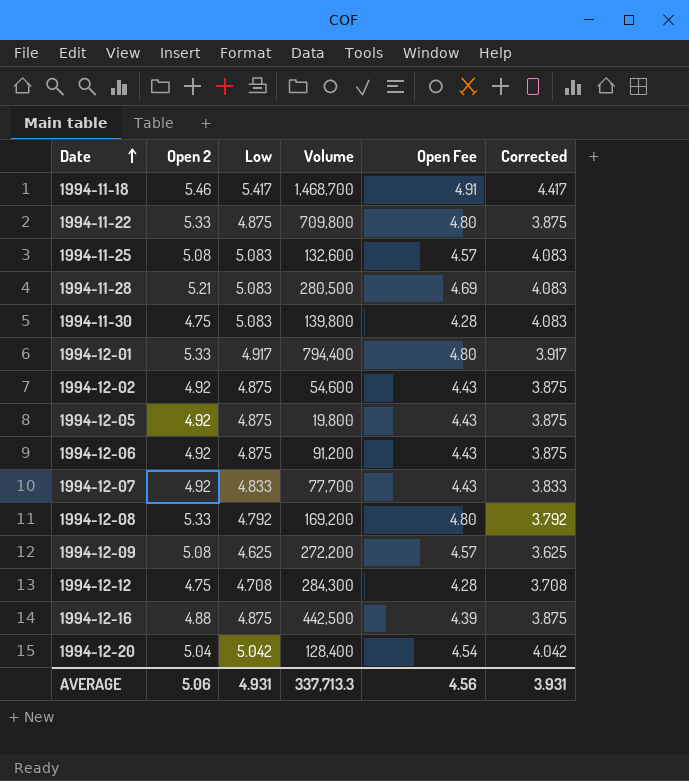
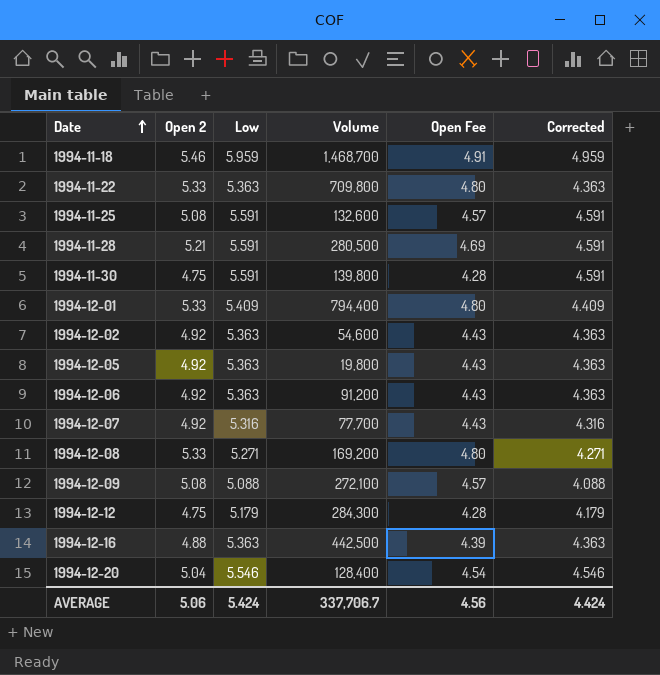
1994-11-18 | Low: 5.417 -> 5.959
1994-11-18 | Corrected: 4.417 -> 4.959
1994-11-22 | Low: 4.875 -> 5.363
1994-11-22 | Corrected: 3.875 -> 4.363
1994-11-25 | Low: 5.083 -> 5.591
1994-11-25 | Corrected: 4.083 -> 4.591
1994-11-28 | Low: 5.083 -> 5.591
1994-11-28 | Corrected: 4.083 -> 4.591
1994-11-30 | Low: 5.083 -> 5.591
1994-11-30 | Corrected: 4.083 -> 4.591
1994-12-01 | Low: 4.917 -> 5.409
1994-12-01 | Corrected: 3.917 -> 4.409
1994-12-02 | Low: 4.875 -> 5.363
1994-12-02 | Corrected: 3.875 -> 4.363
1994-12-05 | Low: 4.875 -> 5.363
1994-12-05 | Corrected: 3.875 -> 4.363
1994-12-06 | Low: 4.875 -> 5.363
1994-12-06 | Corrected: 3.875 -> 4.363
1994-12-07 | Low: 4.833 -> 5.316
1994-12-07 | Corrected: 3.833 -> 4.316
1994-12-08 | Low: 4.792 -> 5.271
1994-12-08 | Corrected: 3.792 -> 4.271
1994-12-09 | Low: 4.625 -> 5.088
1994-12-09 | Volume: 272,200 -> 272,100
1994-12-09 | Corrected: 3.625 -> 4.088
1994-12-12 | Low: 4.708 -> 5.179
1994-12-12 | Corrected: 3.708 -> 4.179
1994-12-16 | Low: 4.875 -> 5.363
1994-12-16 | Corrected: 3.875 -> 4.363
1994-12-20 | Low: 5.042 -> 5.546
1994-12-20 | Corrected: 4.042 -> 4.546
AVERAGE | Low: 4.931 -> 5.424
AVERAGE | Volume: 337,713.3 -> 337,706.7
AVERAGE | Corrected: 3.931 -> 4.424

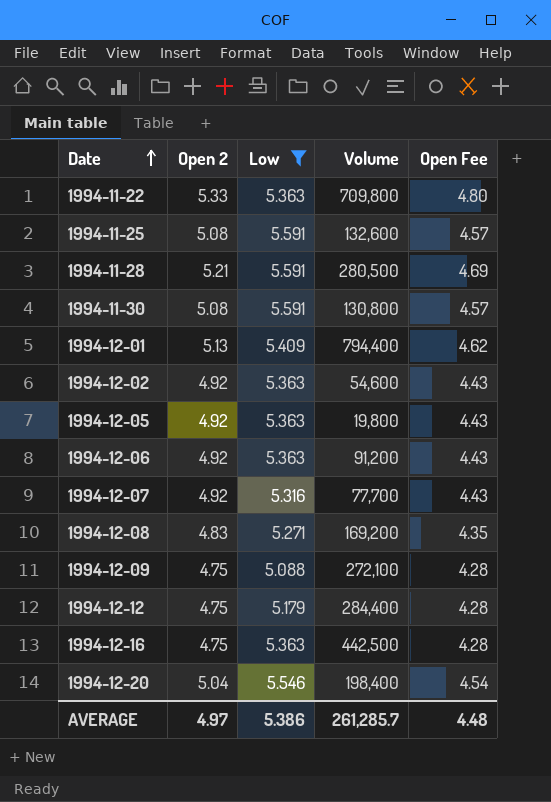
filter: none -> Low != 5.959
column Corrected | formula: [Low] - 1 -> none
1994-11-30 | Open 2: 4.75 -> 5.08
1994-11-30 | Volume: 139,800 -> 130,800
1994-11-30 | Open Fee: 4.28 -> 4.57
1994-12-01 | Open 2: 5.33 -> 5.13
1994-12-01 | Open Fee: 4.80 -> 4.62
1994-12-08 | Open 2: 5.33 -> 4.83
1994-12-08 | Open Fee: 4.80 -> 4.35
1994-12-09 | Open 2: 5.08 -> 4.75
1994-12-09 | Open Fee: 4.57 -> 4.28
1994-12-12 | Volume: 284,300 -> 284,400
1994-12-16 | Open 2: 4.88 -> 4.75
1994-12-16 | Open Fee: 4.39 -> 4.28
1994-12-20 | Volume: 128,400 -> 198,400
AVERAGE | Open 2: 5.06 -> 4.97
AVERAGE | Low: 5.424 -> 5.386
AVERAGE | Volume: 337,706.7 -> 261,285.7
AVERAGE | Open Fee: 4.56 -> 4.48

